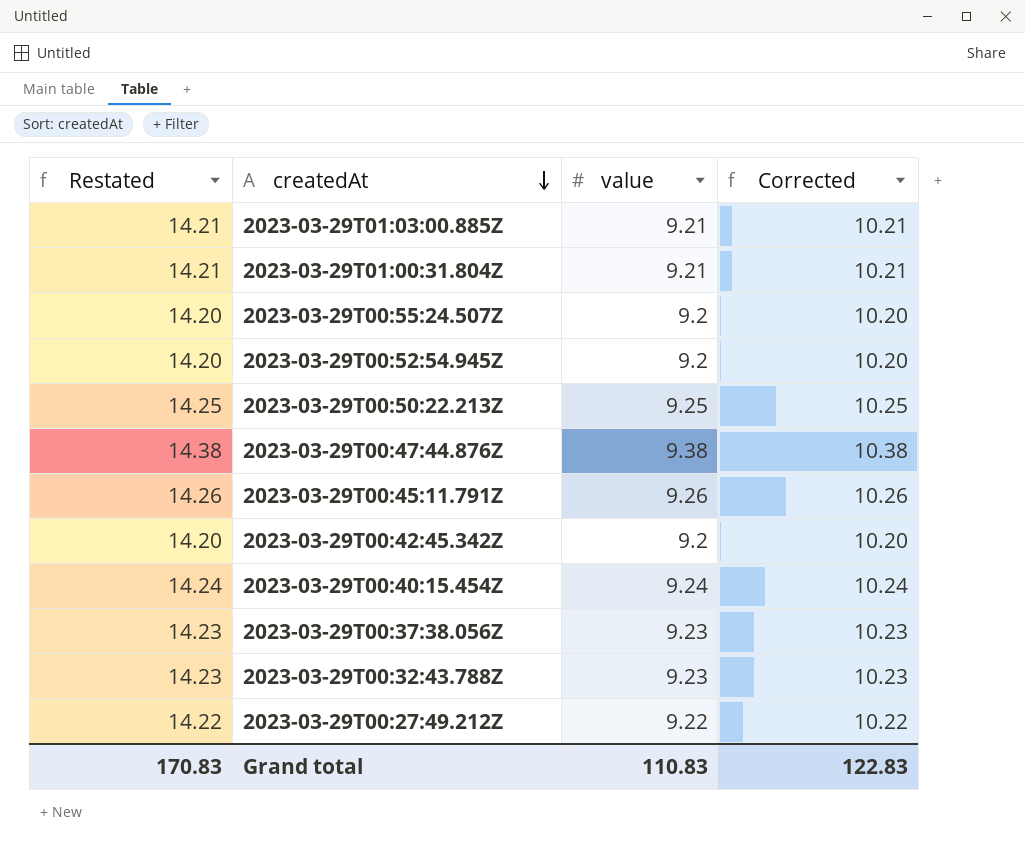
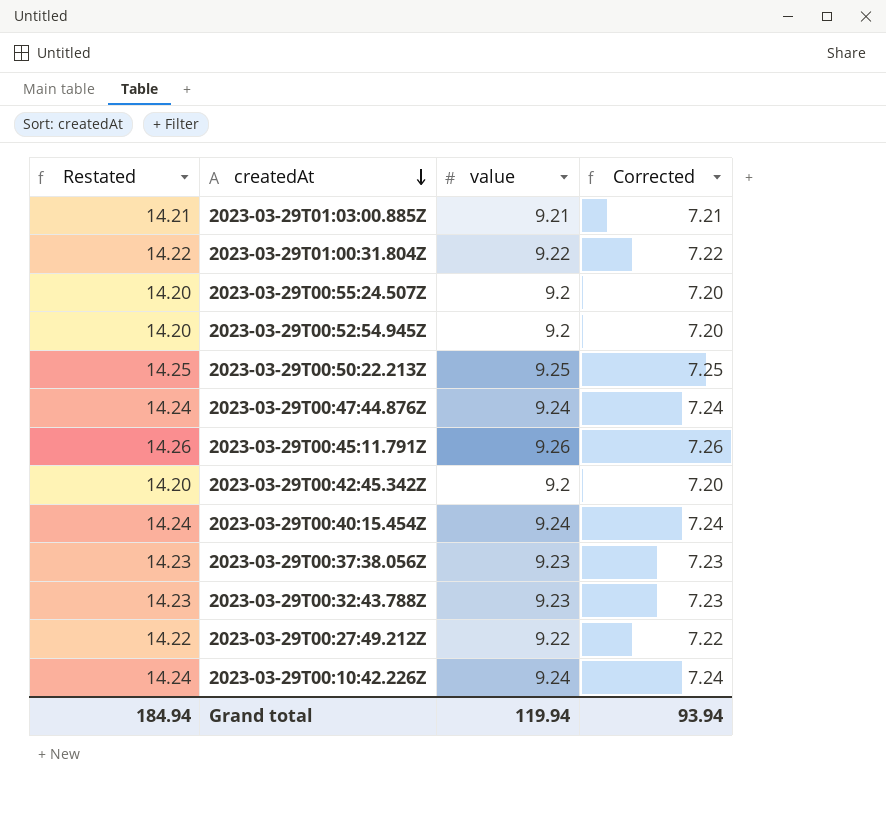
column Corrected | formula: [value] + 1 -> [value] - 2
2023-03-29T01:00:31.804Z | Restated: 14.21 -> 14.22
2023-03-29T01:00:31.804Z | value: 9.21 -> 9.22
2023-03-29T00:47:44.876Z | Restated: 14.38 -> 14.24
2023-03-29T00:47:44.876Z | value: 9.38 -> 9.24
row 2023-03-29T00:10:42.226Z: none -> 14.24 | 9.24 | 7.24
Grand total | Restated: 170.83 -> 184.94
Grand total | value: 110.83 -> 119.94
Grand total | Corrected: 122.83 -> 93.94

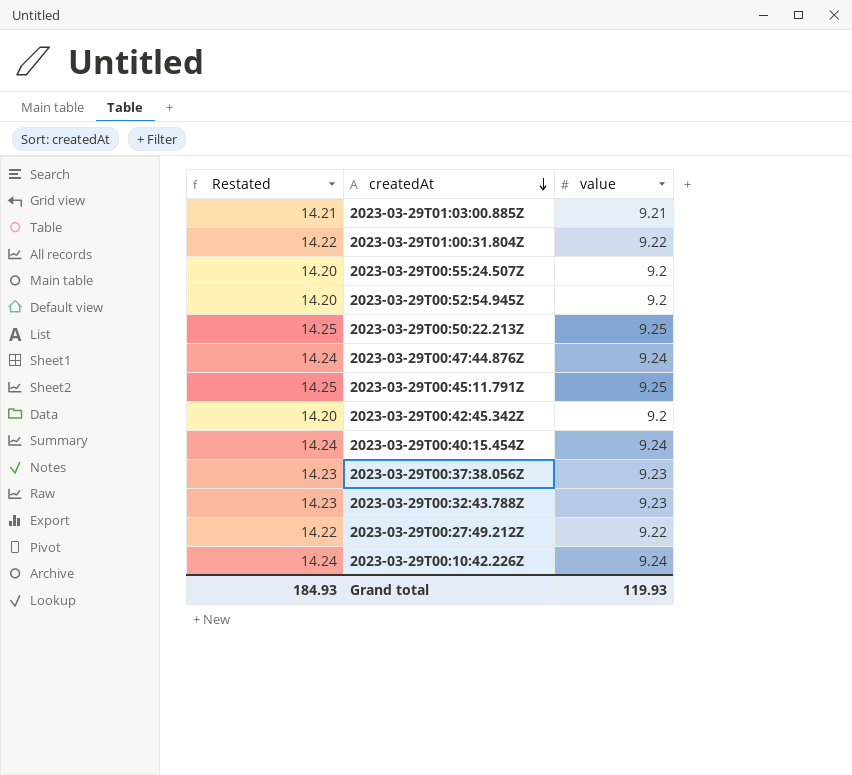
column Corrected | formula: [value] - 2 -> none
2023-03-29T00:45:11.791Z | Restated: 14.26 -> 14.25
2023-03-29T00:45:11.791Z | value: 9.26 -> 9.25
Grand total | Restated: 184.94 -> 184.93
Grand total | value: 119.94 -> 119.93

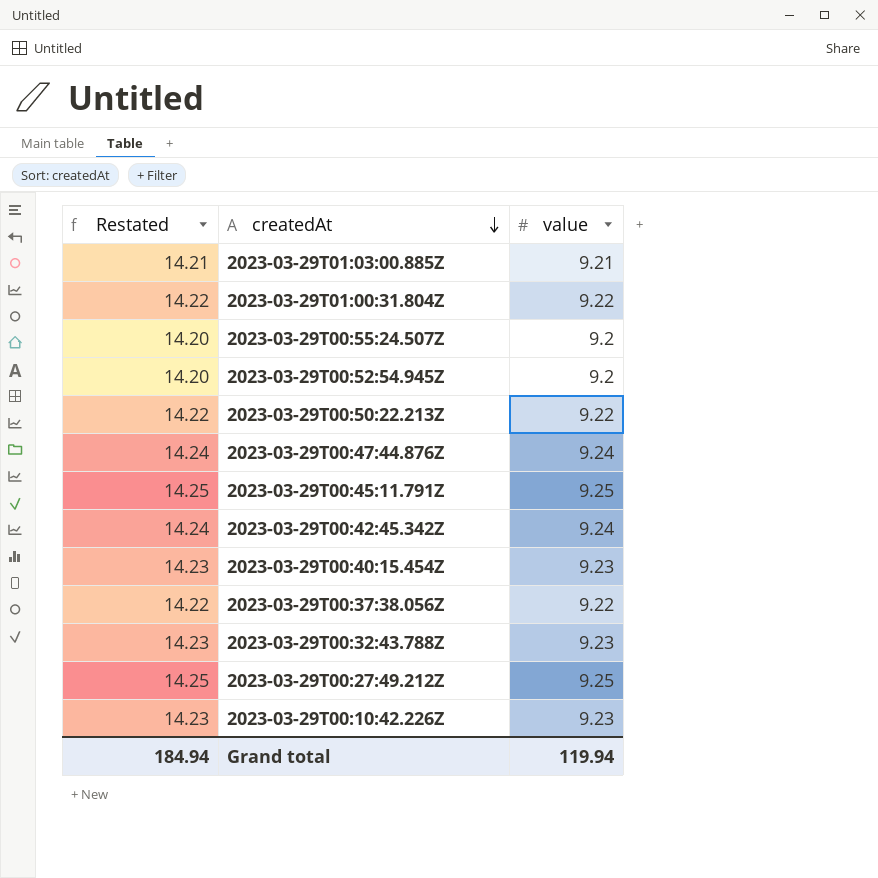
2023-03-29T00:50:22.213Z | Restated: 14.25 -> 14.22
2023-03-29T00:50:22.213Z | value: 9.25 -> 9.22
2023-03-29T00:42:45.342Z | Restated: 14.20 -> 14.24
2023-03-29T00:42:45.342Z | value: 9.2 -> 9.24
2023-03-29T00:40:15.454Z | Restated: 14.24 -> 14.23
2023-03-29T00:40:15.454Z | value: 9.24 -> 9.23
2023-03-29T00:37:38.056Z | Restated: 14.23 -> 14.22
2023-03-29T00:37:38.056Z | value: 9.23 -> 9.22
2023-03-29T00:27:49.212Z | Restated: 14.22 -> 14.25
2023-03-29T00:27:49.212Z | value: 9.22 -> 9.25
2023-03-29T00:10:42.226Z | Restated: 14.24 -> 14.23
2023-03-29T00:10:42.226Z | value: 9.24 -> 9.23
Grand total | Restated: 184.93 -> 184.94
Grand total | value: 119.93 -> 119.94

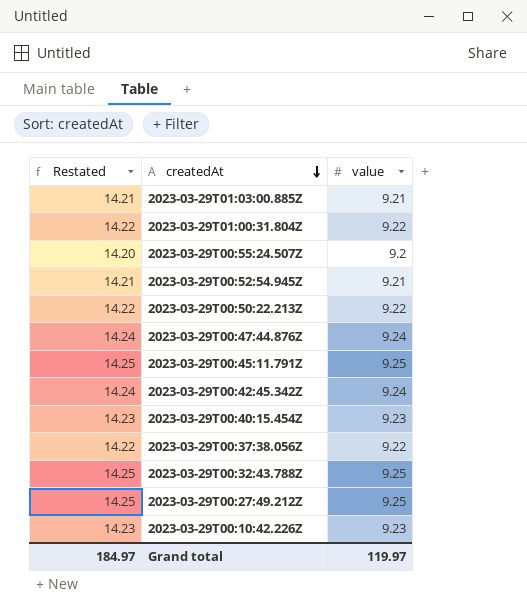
2023-03-29T00:52:54.945Z | Restated: 14.20 -> 14.21
2023-03-29T00:52:54.945Z | value: 9.2 -> 9.21
2023-03-29T00:32:43.788Z | Restated: 14.23 -> 14.25
2023-03-29T00:32:43.788Z | value: 9.23 -> 9.25
Grand total | Restated: 184.94 -> 184.97
Grand total | value: 119.94 -> 119.97

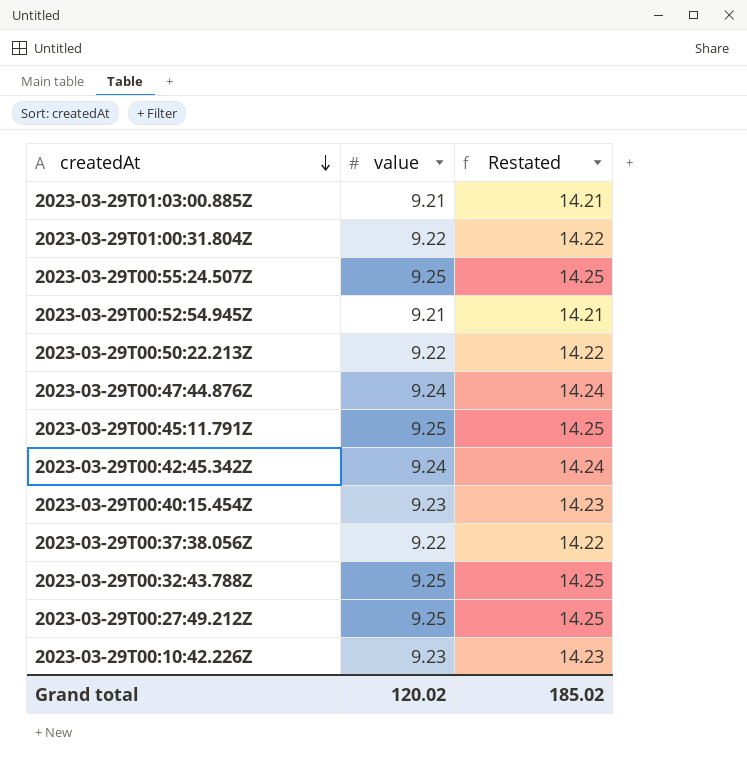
column Restated | position: 1 -> 3
2023-03-29T00:55:24.507Z | value: 9.2 -> 9.25
2023-03-29T00:55:24.507Z | Restated: 14.20 -> 14.25
Grand total | value: 119.97 -> 120.02
Grand total | Restated: 184.97 -> 185.02

